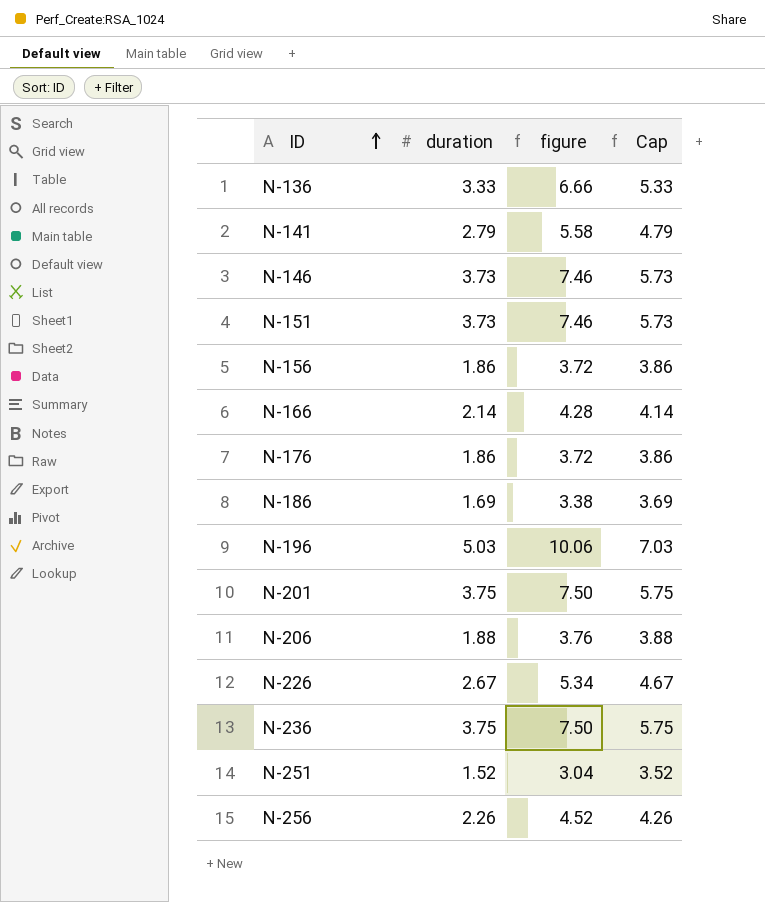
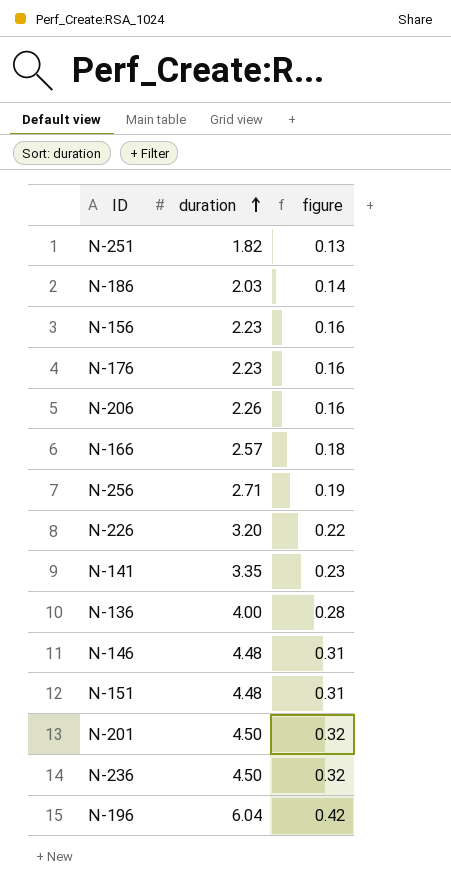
row order: ID ascending -> duration ascending
column Cap | formula: [duration] + 2 -> none
column figure | formula: [duration] * 2 -> [duration] * 0.07
N-251 | duration: 1.52 -> 1.82
N-186 | duration: 1.69 -> 2.03
N-156 | duration: 1.86 -> 2.23
N-176 | duration: 1.86 -> 2.23
N-206 | duration: 1.88 -> 2.26
N-166 | duration: 2.14 -> 2.57
N-256 | duration: 2.26 -> 2.71
N-226 | duration: 2.67 -> 3.20
N-141 | duration: 2.79 -> 3.35
N-136 | duration: 3.33 -> 4.00
N-146 | duration: 3.73 -> 4.48
N-151 | duration: 3.73 -> 4.48
N-201 | duration: 3.75 -> 4.50
N-236 | duration: 3.75 -> 4.50
N-196 | duration: 5.03 -> 6.04

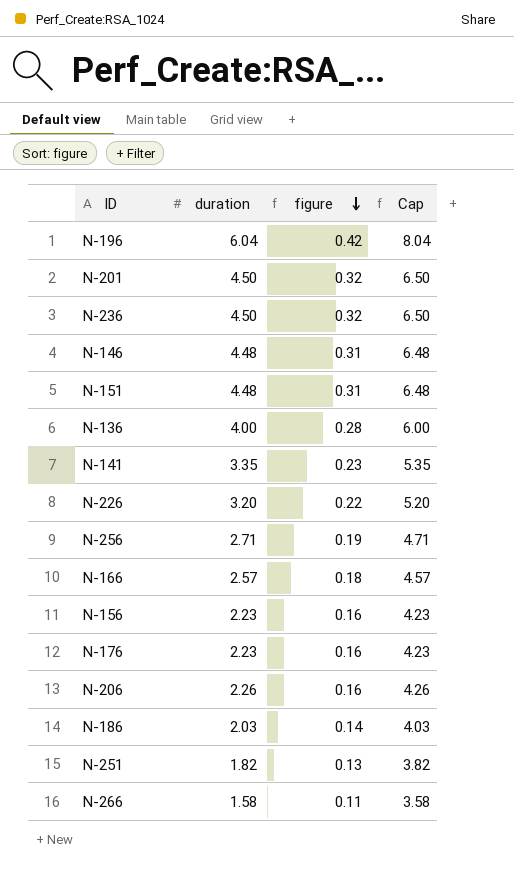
row order: duration ascending -> figure descending
column Cap | formula: none -> [duration] + 2
row N-266: none -> 1.58 | 0.11 | 3.58

